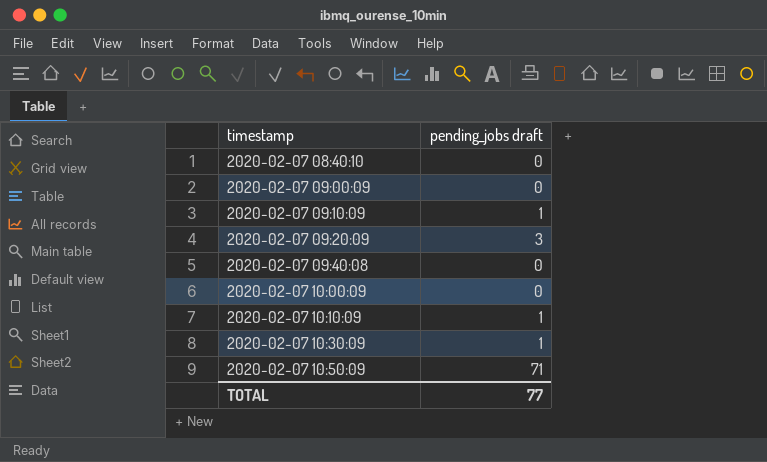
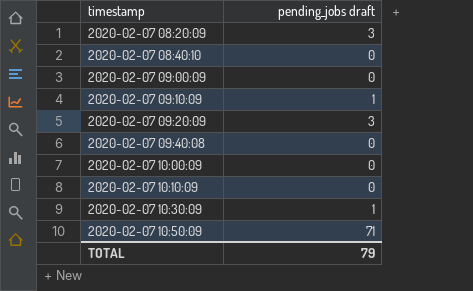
row 2020-02-07 08:20:09: none -> 3
2020-02-07 10:10:09 | pending_jobs draft: 1 -> 0
TOTAL | pending_jobs draft: 77 -> 79

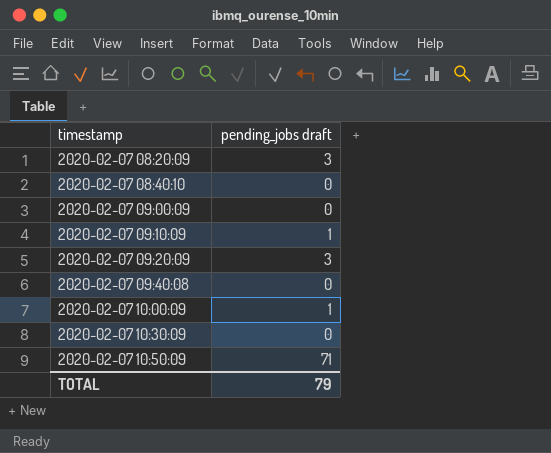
row 2020-02-07 10:10:09: 0 -> none
2020-02-07 10:00:09 | pending_jobs draft: 0 -> 1
2020-02-07 10:30:09 | pending_jobs draft: 1 -> 0

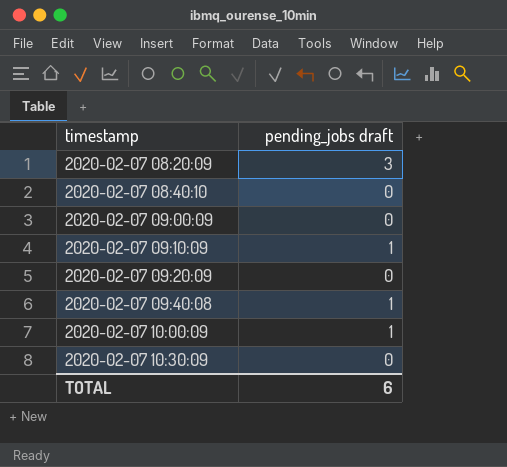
row 2020-02-07 10:50:09: 71 -> none
2020-02-07 09:20:09 | pending_jobs draft: 3 -> 0
2020-02-07 09:40:08 | pending_jobs draft: 0 -> 1
TOTAL | pending_jobs draft: 79 -> 6

